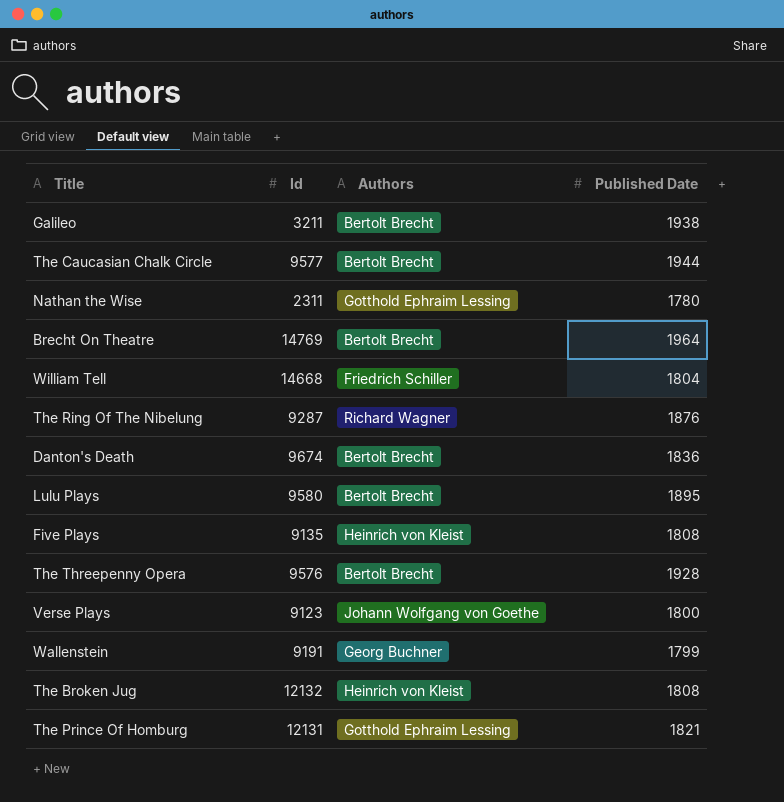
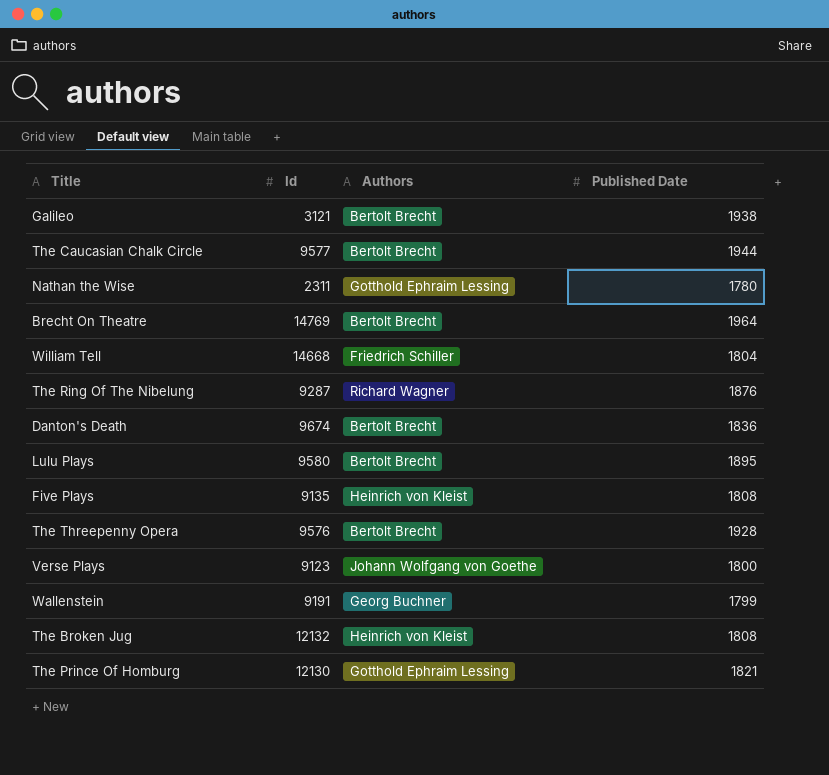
Galileo | Id: 3211 -> 3121
The Prince Of Homburg | Id: 12131 -> 12130

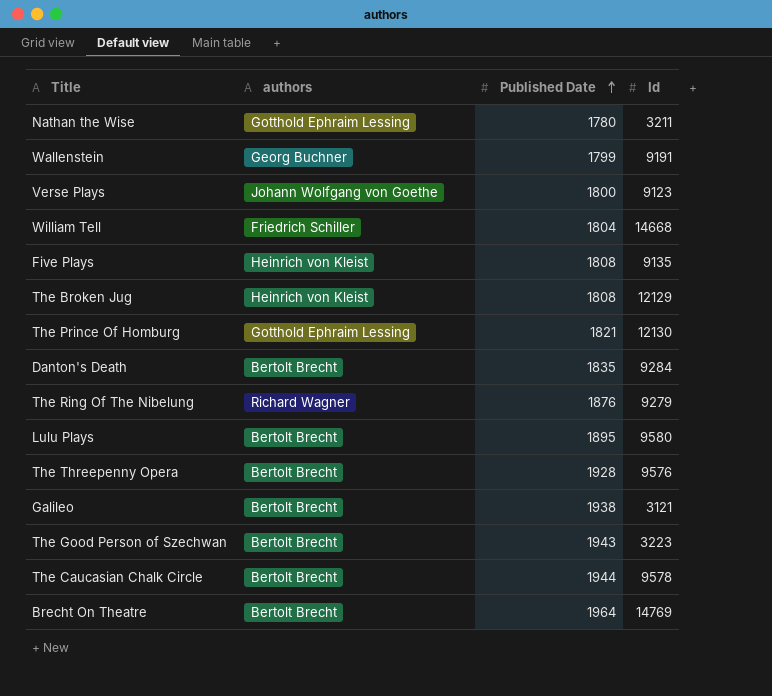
row order: none -> Published Date ascending
column name: Authors -> authors
column Id | position: 2 -> 4
Nathan the Wise | Id: 2311 -> 3211
The Broken Jug | Id: 12132 -> 12129
Danton's Death | Published Date: 1836 -> 1835
Danton's Death | Id: 9674 -> 9284
The Ring Of The Nibelung | Id: 9287 -> 9279
row The Good Person of Szechwan: none -> Bertolt Brecht | 1943 | 3223
The Caucasian Chalk Circle | Id: 9577 -> 9578

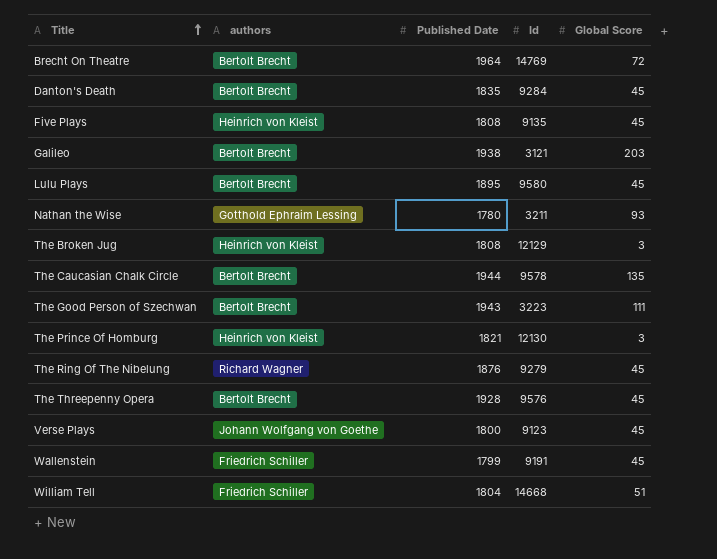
row order: Published Date ascending -> Title ascending
column Global Score | position: none -> 5
The Prince Of Homburg | authors: Gotthold Ephraim Lessing -> Heinrich von Kleist
Wallenstein | authors: Georg Buchner -> Friedrich Schiller

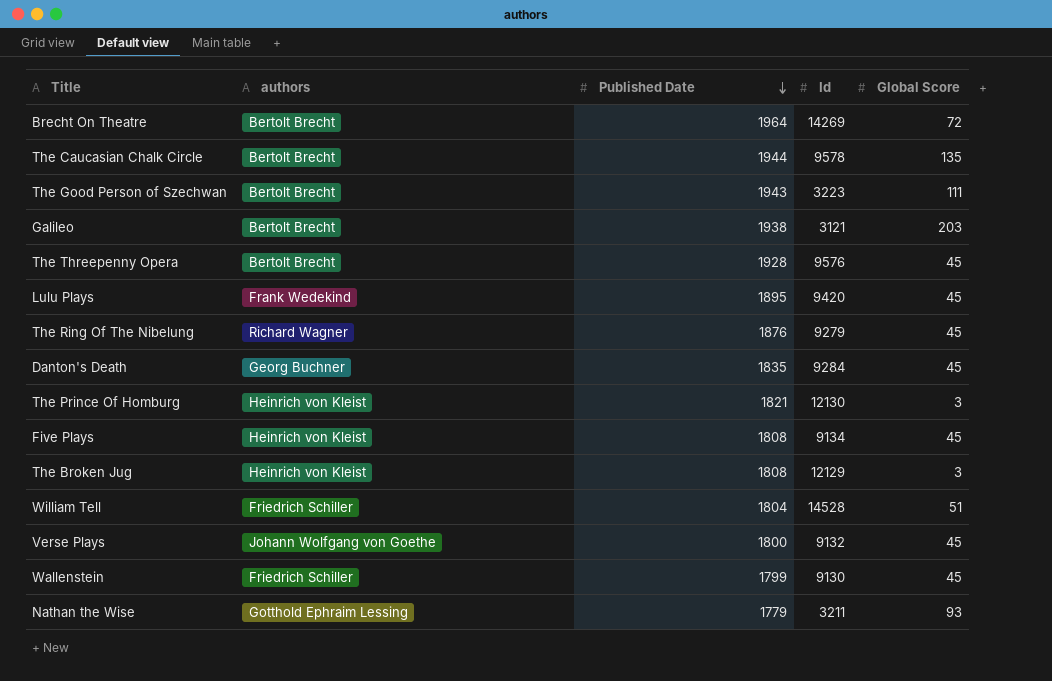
row order: Title ascending -> Published Date descending
Brecht On Theatre | Id: 14769 -> 14269
Lulu Plays | authors: Bertolt Brecht -> Frank Wedekind
Lulu Plays | Id: 9580 -> 9420
Danton's Death | authors: Bertolt Brecht -> Georg Buchner
Five Plays | Id: 9135 -> 9134
William Tell | Id: 14668 -> 14528
Verse Plays | Id: 9123 -> 9132
Wallenstein | Id: 9191 -> 9130
Nathan the Wise | Published Date: 1780 -> 1779

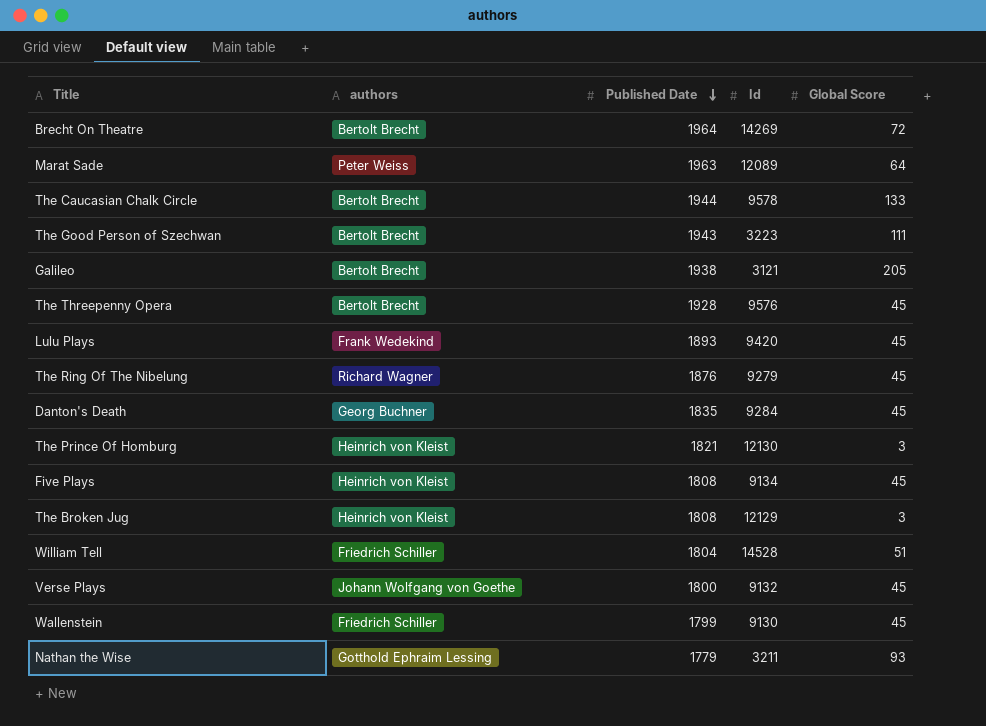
row Marat Sade: none -> Peter Weiss | 1963 | 12089 | 64
The Caucasian Chalk Circle | Global Score: 135 -> 133
Galileo | Global Score: 203 -> 205
Lulu Plays | Published Date: 1895 -> 1893

